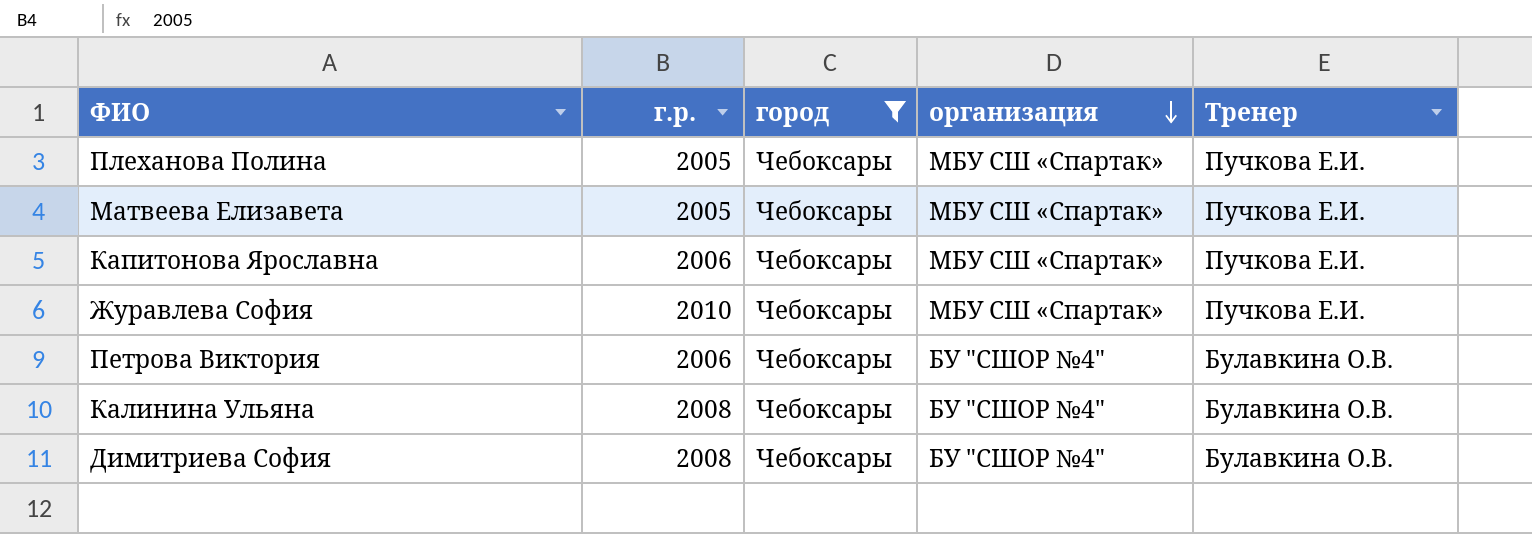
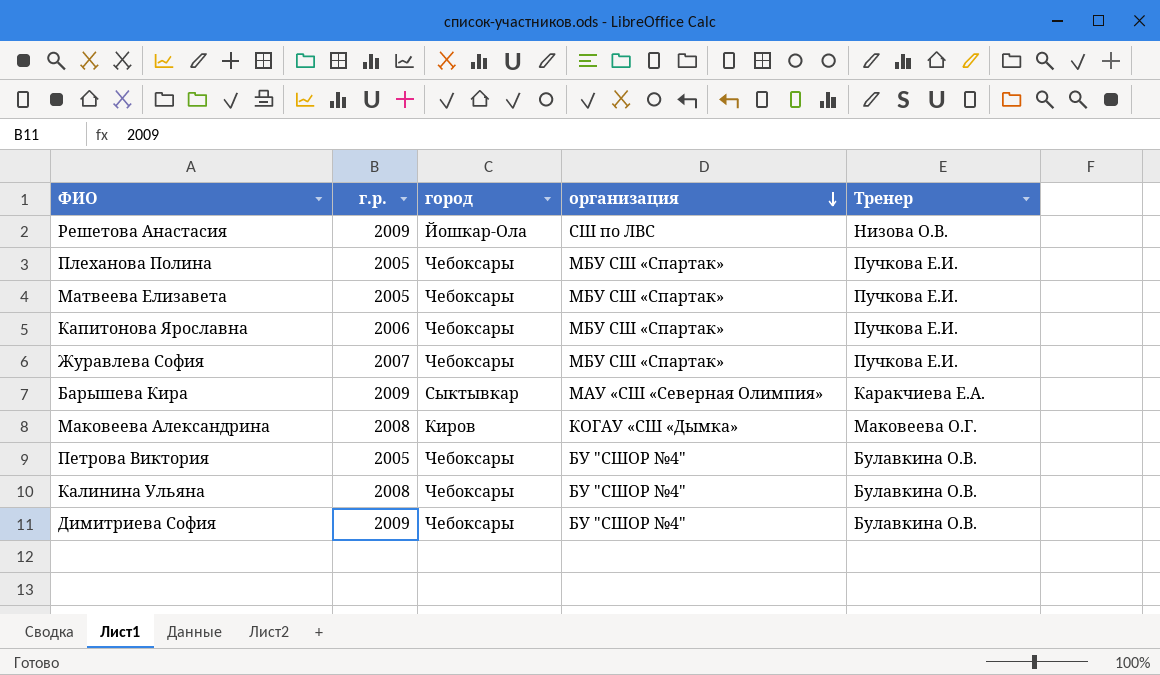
filter: город = Чебоксары -> none
Журавлева София | г.р.: 2010 -> 2007
Петрова Виктория | г.р.: 2006 -> 2005
Димитриева София | г.р.: 2008 -> 2009

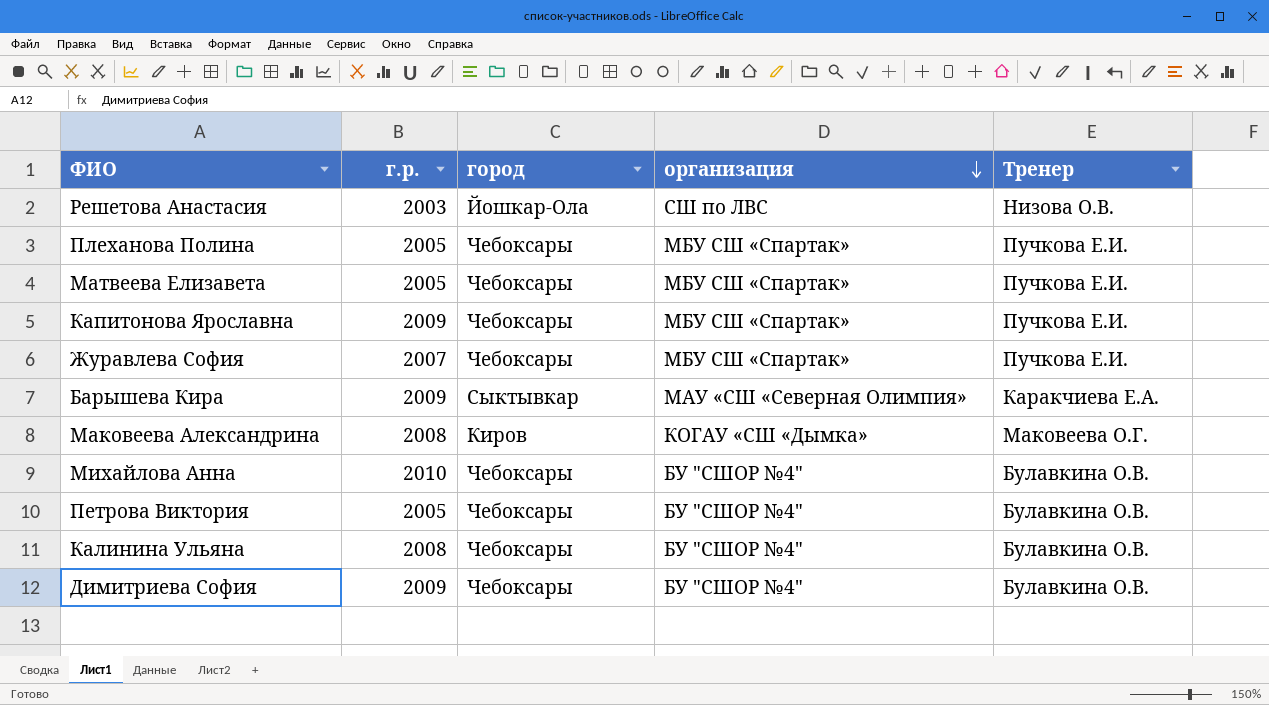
Решетова Анастасия | г.р.: 2009 -> 2003
Капитонова Ярославна | г.р.: 2006 -> 2009
row Михайлова Анна: none -> 2010 | Чебоксары | БУ "СШОР №4" | Булавкина О.В.

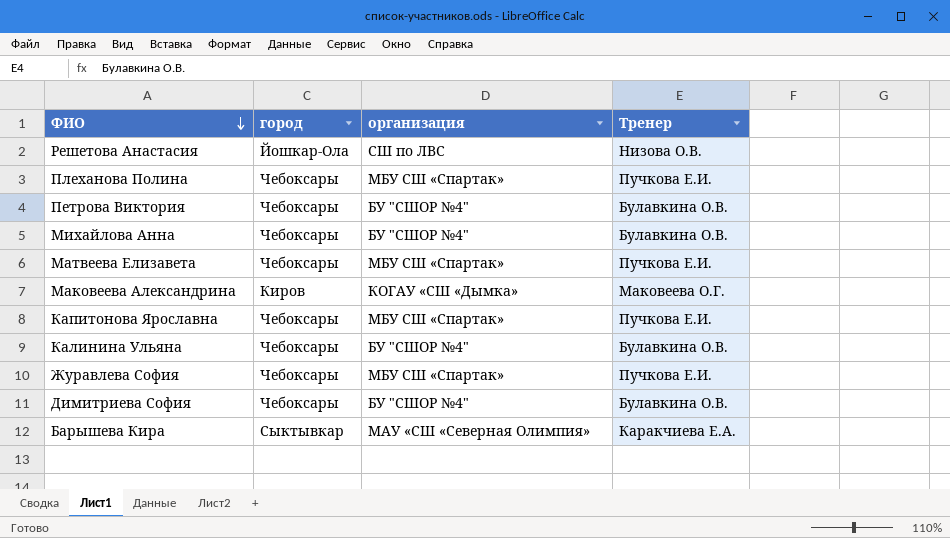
row order: организация descending -> ФИО descending
column г.р. | position: 2 -> none

